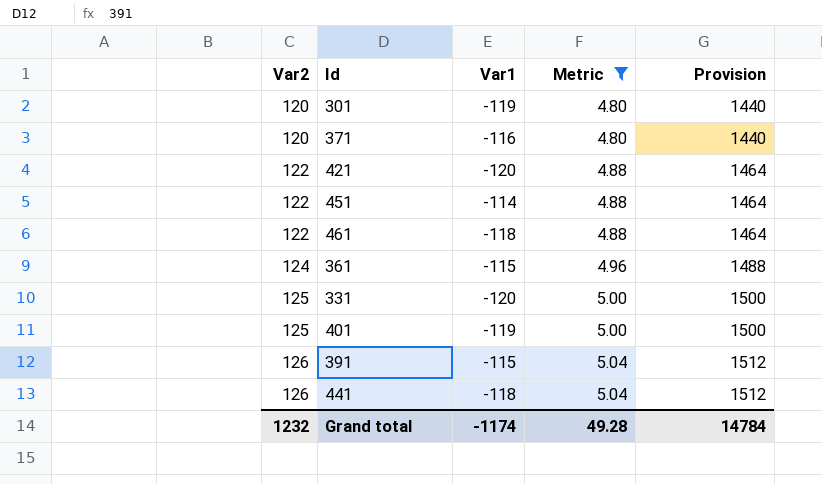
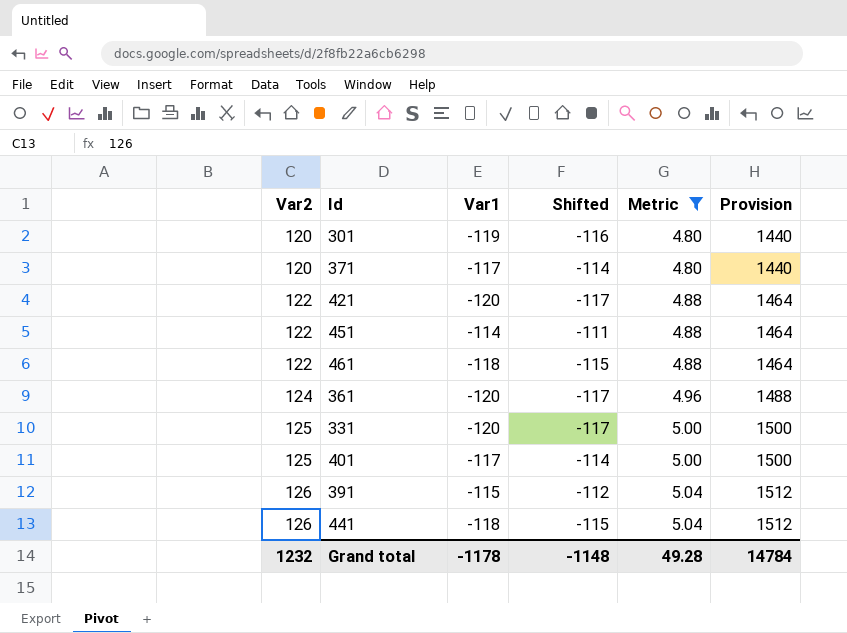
column Shifted | formula: none -> [Var1] + 3
371 | Var1: -116 -> -117
361 | Var1: -115 -> -120
401 | Var1: -119 -> -117
Grand total | Var1: -1174 -> -1178

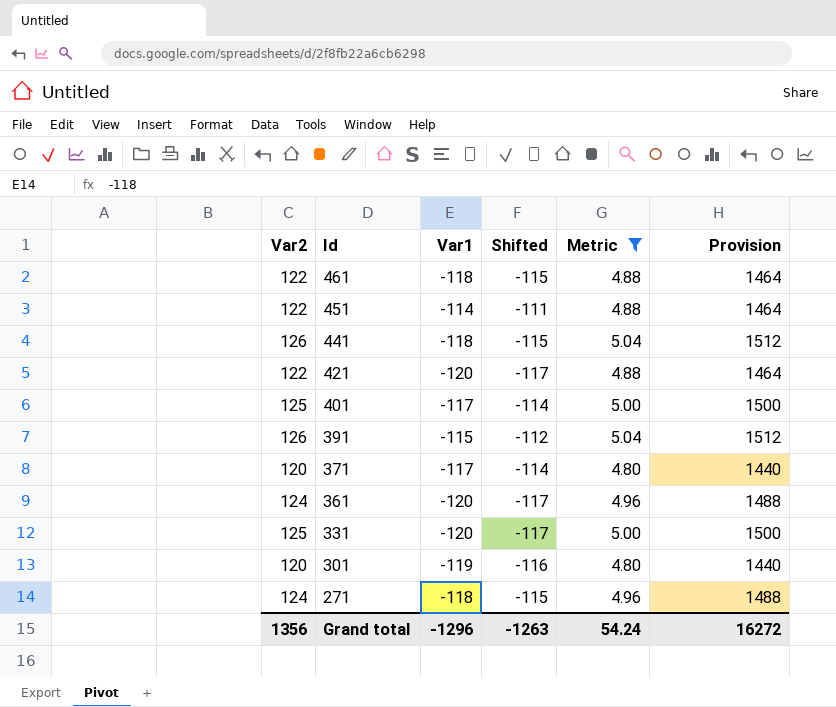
row order: Var2 ascending -> Id descending
row 271: none -> 124 | -118 | -115 | 4.96 | 1488
Grand total | Var2: 1232 -> 1356
Grand total | Var1: -1178 -> -1296
Grand total | Shifted: -1148 -> -1263
Grand total | Metric: 49.28 -> 54.24
Grand total | Provision: 14784 -> 16272

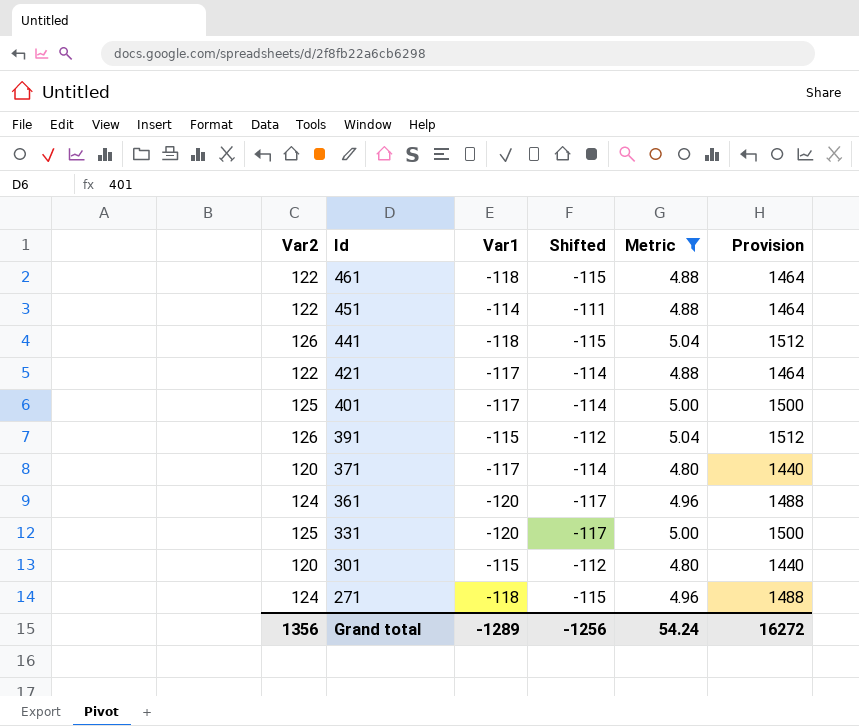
421 | Var1: -120 -> -117
421 | Shifted: -117 -> -114
301 | Var1: -119 -> -115
301 | Shifted: -116 -> -112
Grand total | Var1: -1296 -> -1289
Grand total | Shifted: -1263 -> -1256

